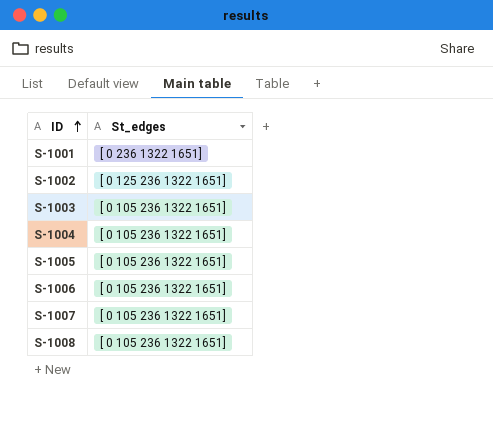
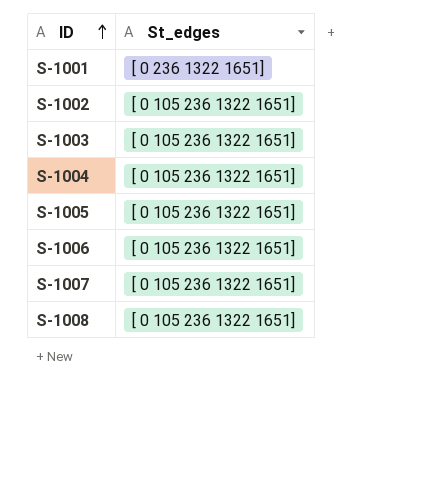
S-1002 | St_edges: [ 0 125 236 1322 1651] -> [ 0 105 236 1322 1651]

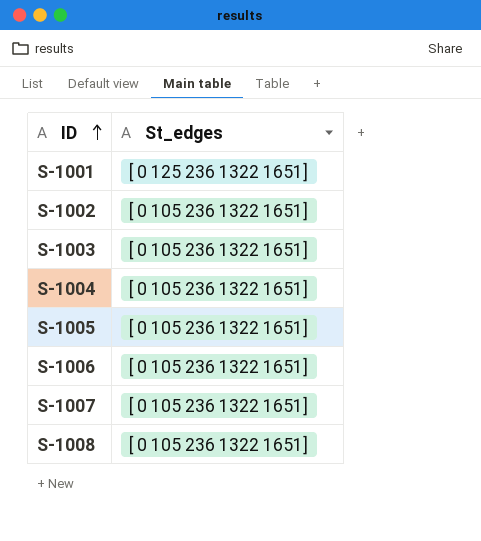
S-1001 | St_edges: [ 0 236 1322 1651] -> [ 0 125 236 1322 1651]

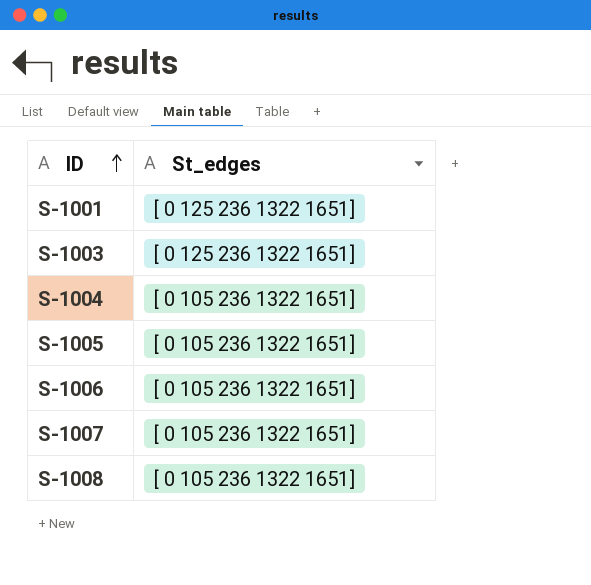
row S-1002: [ 0 105 236 1322 1651] -> none
S-1003 | St_edges: [ 0 105 236 1322 1651] -> [ 0 125 236 1322 1651]

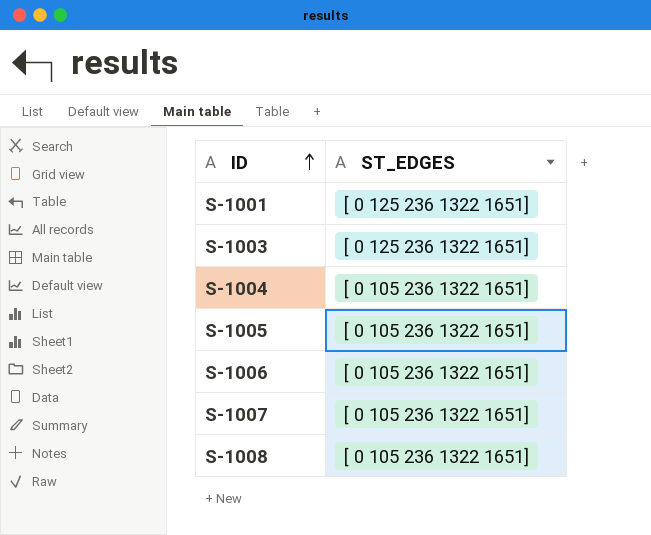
column name: St_edges -> ST_EDGES

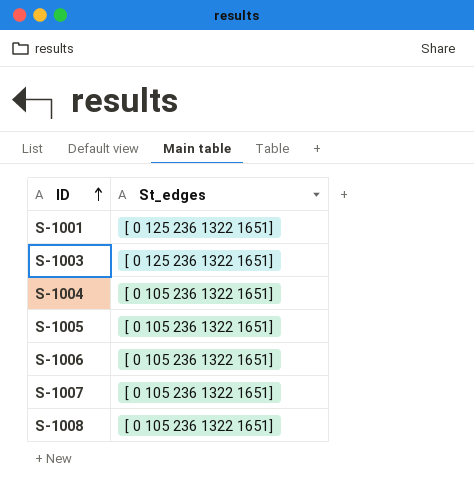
column name: ST_EDGES -> St_edges

